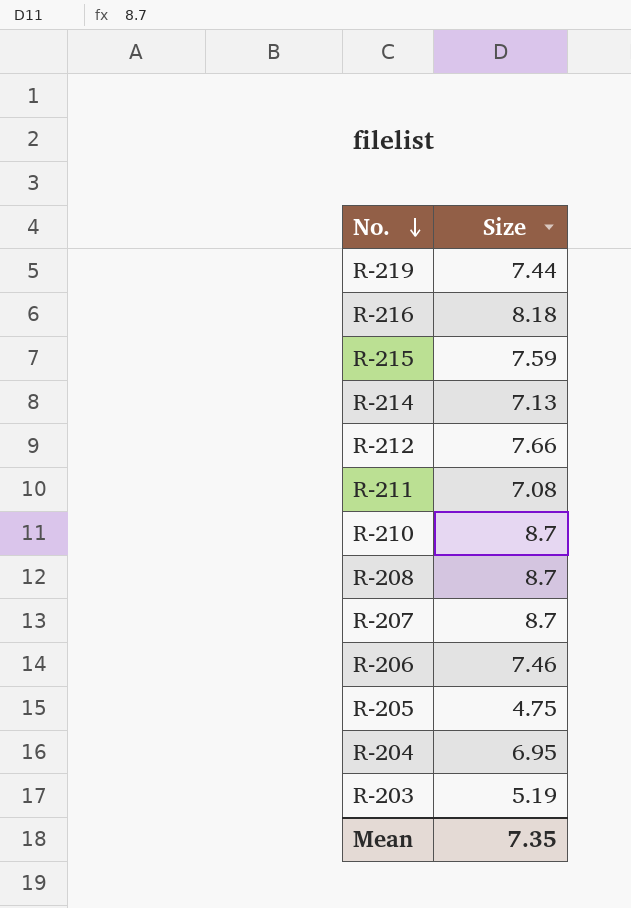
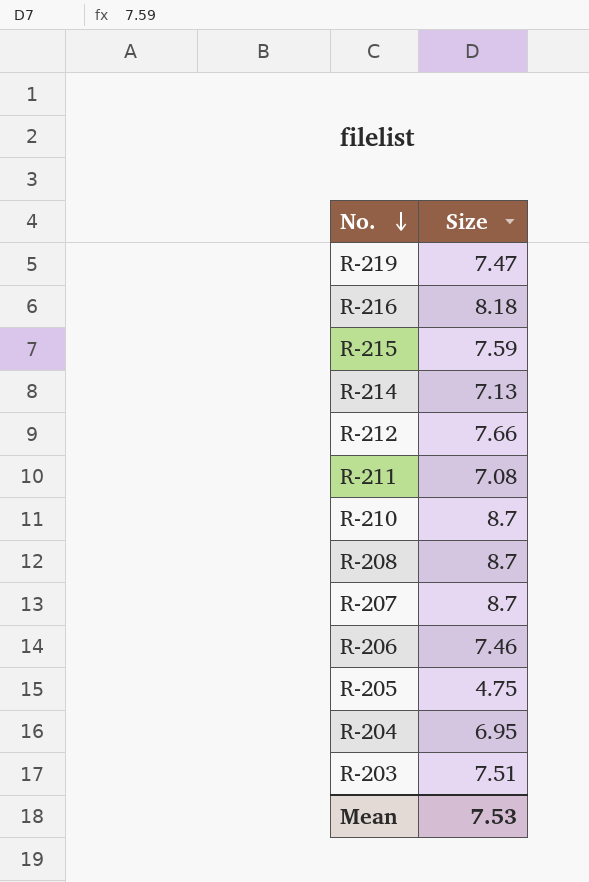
R-219 | Size: 7.44 -> 7.47
R-203 | Size: 5.19 -> 7.51
Mean | Size: 7.35 -> 7.53

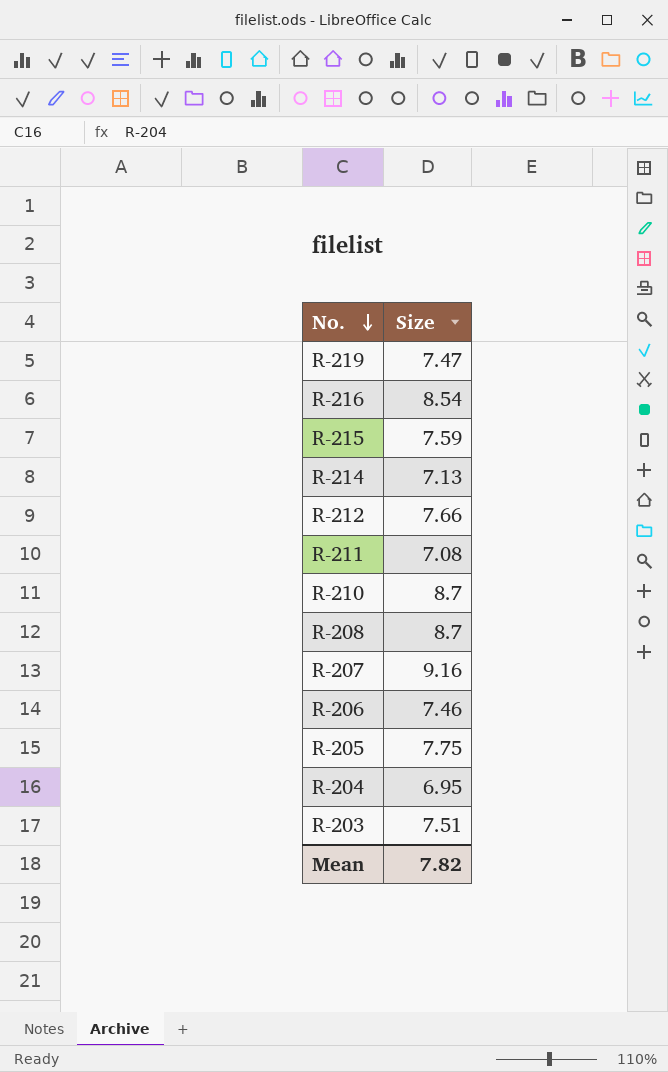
R-216 | Size: 8.18 -> 8.54
R-207 | Size: 8.7 -> 9.16
R-205 | Size: 4.75 -> 7.75
Mean | Size: 7.53 -> 7.82

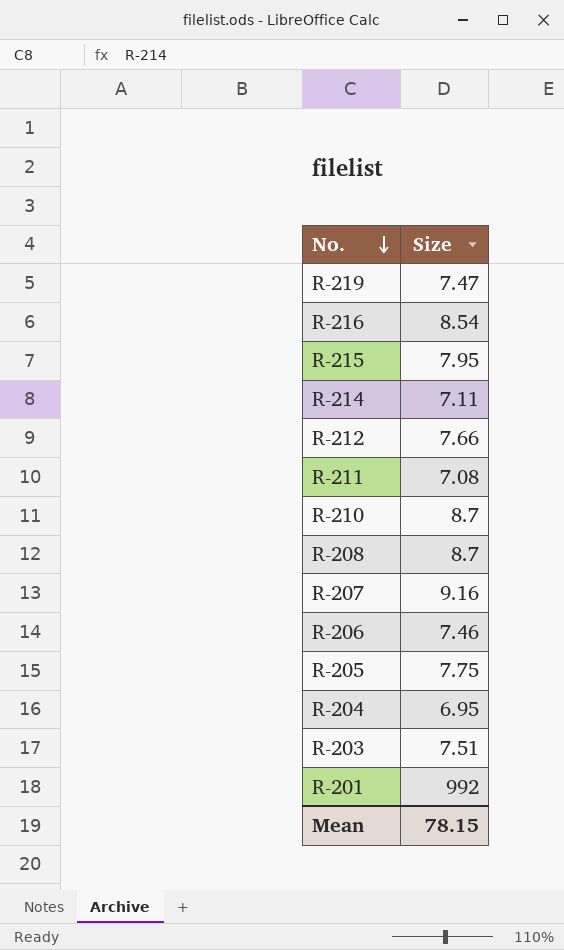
R-215 | Size: 7.59 -> 7.95
R-214 | Size: 7.13 -> 7.11
row R-201: none -> 992
Mean | Size: 7.82 -> 78.15

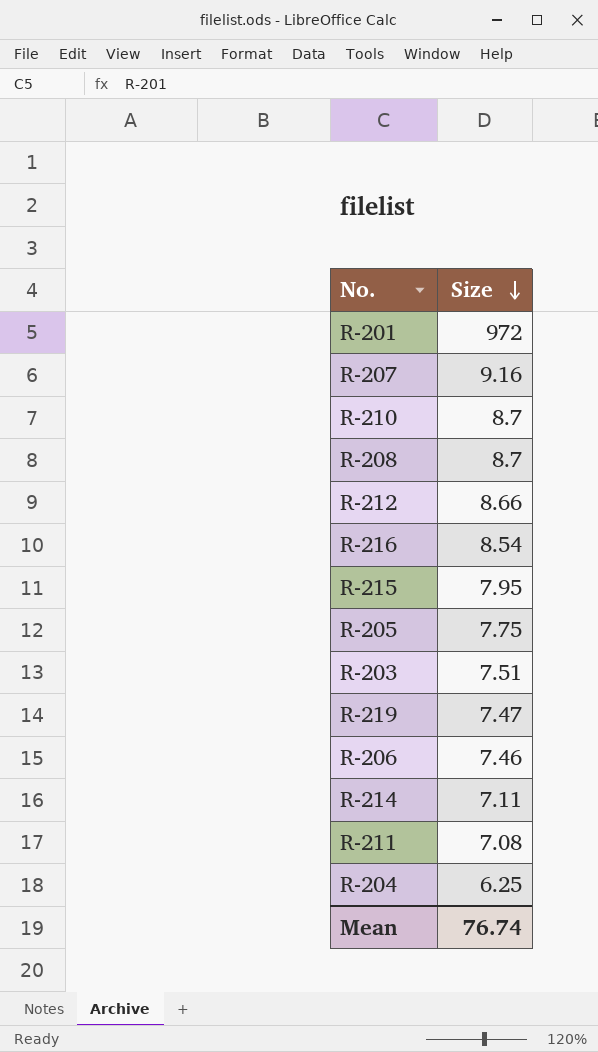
row order: No. descending -> Size descending
R-201 | Size: 992 -> 972
R-212 | Size: 7.66 -> 8.66
R-204 | Size: 6.95 -> 6.25
Mean | Size: 78.15 -> 76.74

